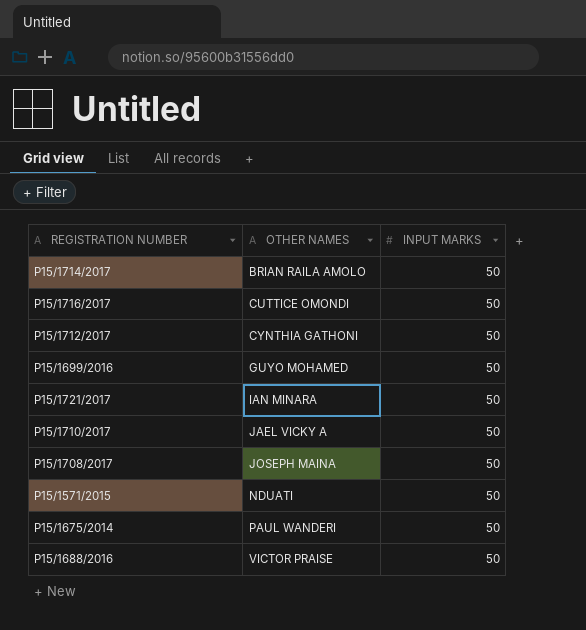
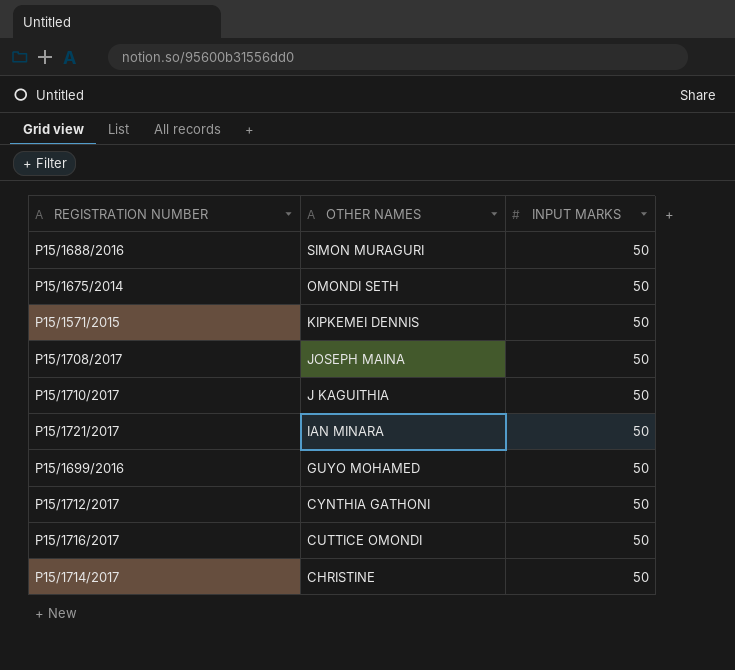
row order: OTHER NAMES ascending -> OTHER NAMES descending
P15/1688/2016 | OTHER NAMES: VICTOR PRAISE -> SIMON MURAGURI
P15/1675/2014 | OTHER NAMES: PAUL WANDERI -> OMONDI SETH
P15/1571/2015 | OTHER NAMES: NDUATI -> KIPKEMEI DENNIS
P15/1710/2017 | OTHER NAMES: JAEL VICKY A -> J KAGUITHIA
P15/1714/2017 | OTHER NAMES: BRIAN RAILA AMOLO -> CHRISTINE

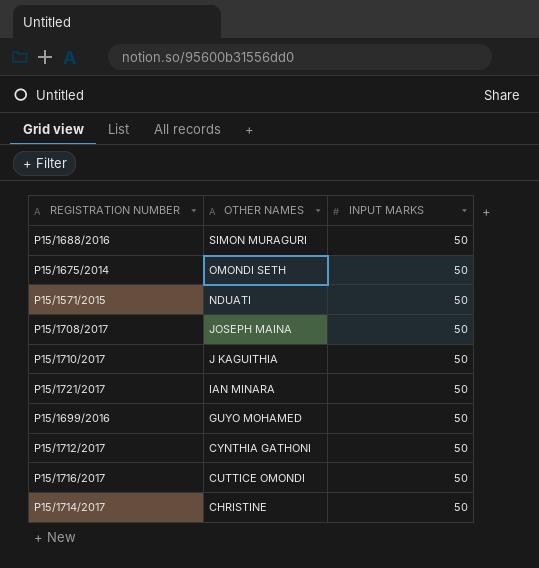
P15/1571/2015 | OTHER NAMES: KIPKEMEI DENNIS -> NDUATI

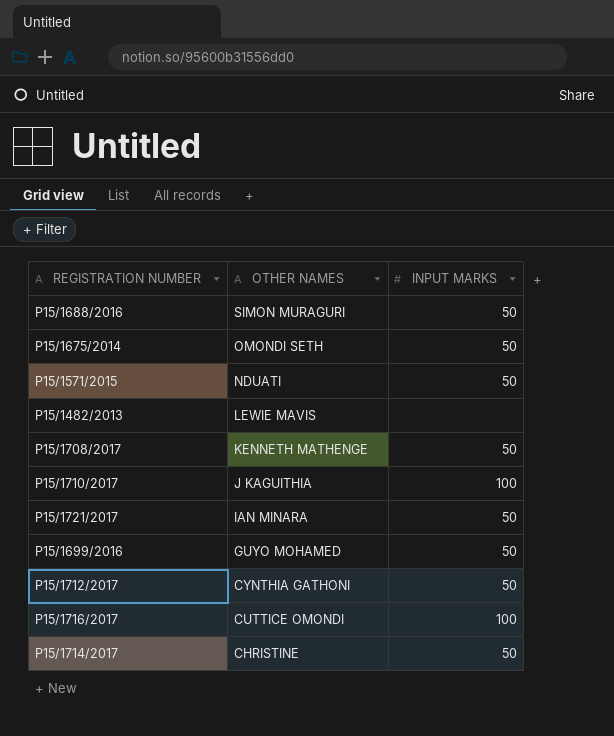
row P15/1482/2013: none -> LEWIE MAVIS | none
P15/1708/2017 | OTHER NAMES: JOSEPH MAINA -> KENNETH MATHENGE
P15/1710/2017 | INPUT MARKS: 50 -> 100
P15/1716/2017 | INPUT MARKS: 50 -> 100

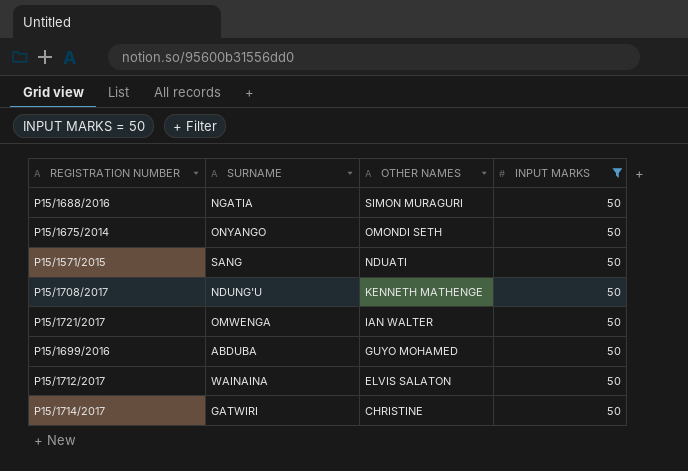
filter: none -> INPUT MARKS = 50
column SURNAME | position: none -> 2
P15/1721/2017 | OTHER NAMES: IAN MINARA -> IAN WALTER
P15/1712/2017 | OTHER NAMES: CYNTHIA GATHONI -> ELVIS SALATON

